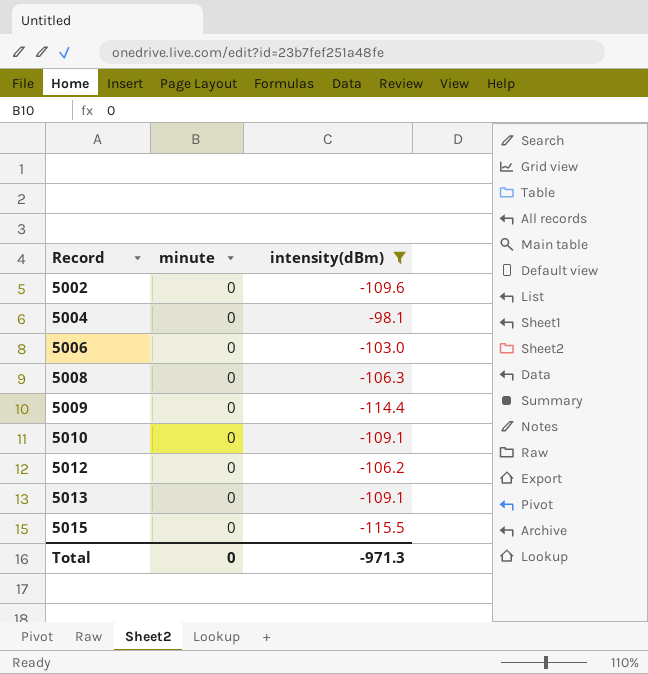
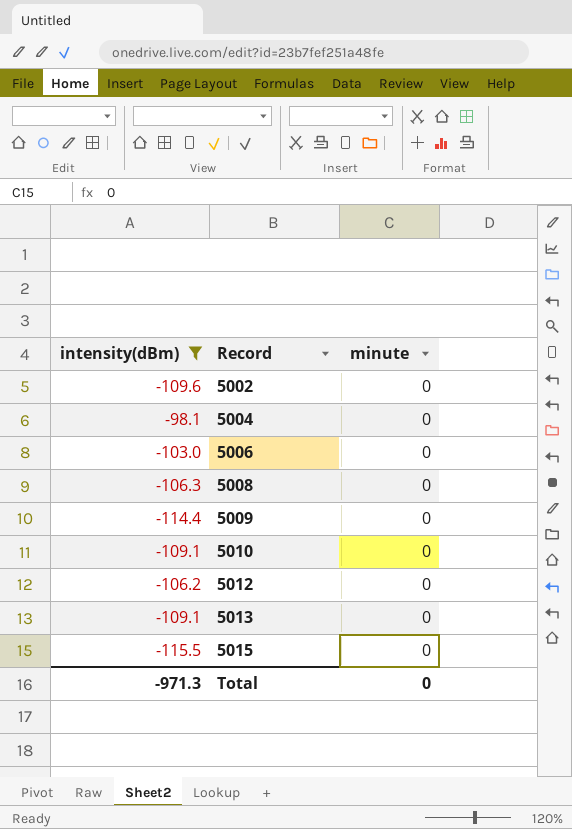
column intensity(dBm) | position: 3 -> 1

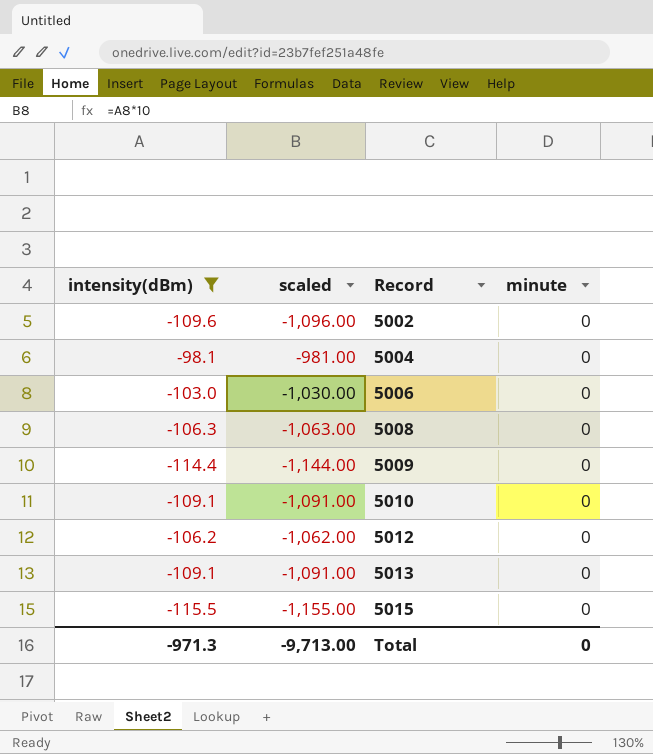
column scaled | formula: none -> [intensity(dBm)] * 10

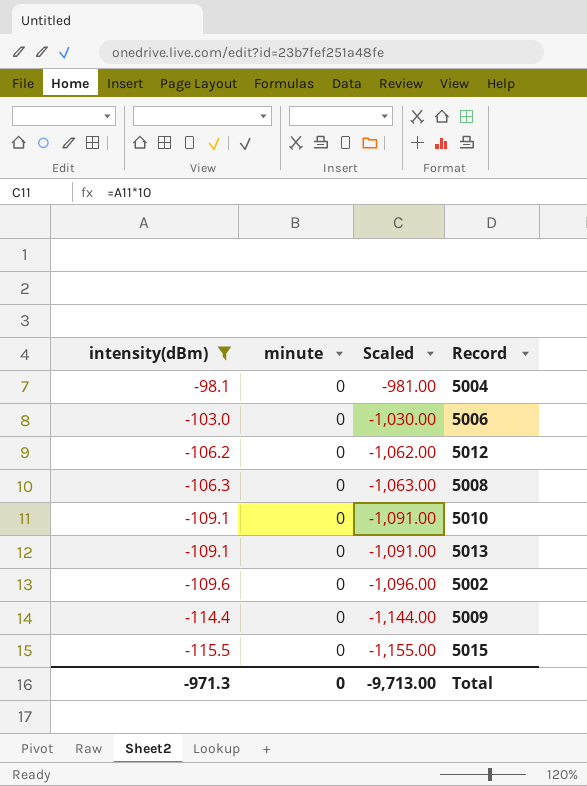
row order: Record ascending -> intensity(dBm) descending
column minute | position: 4 -> 2
column name: scaled -> Scaled

